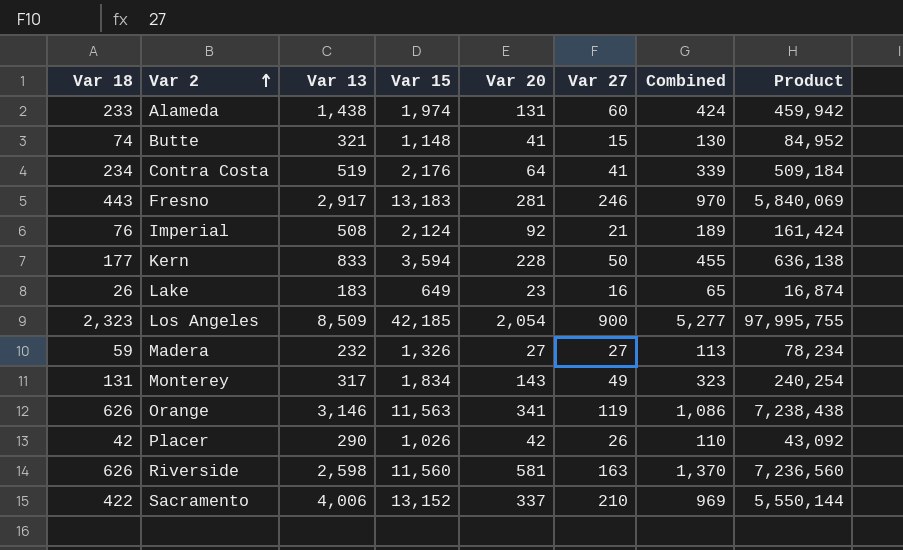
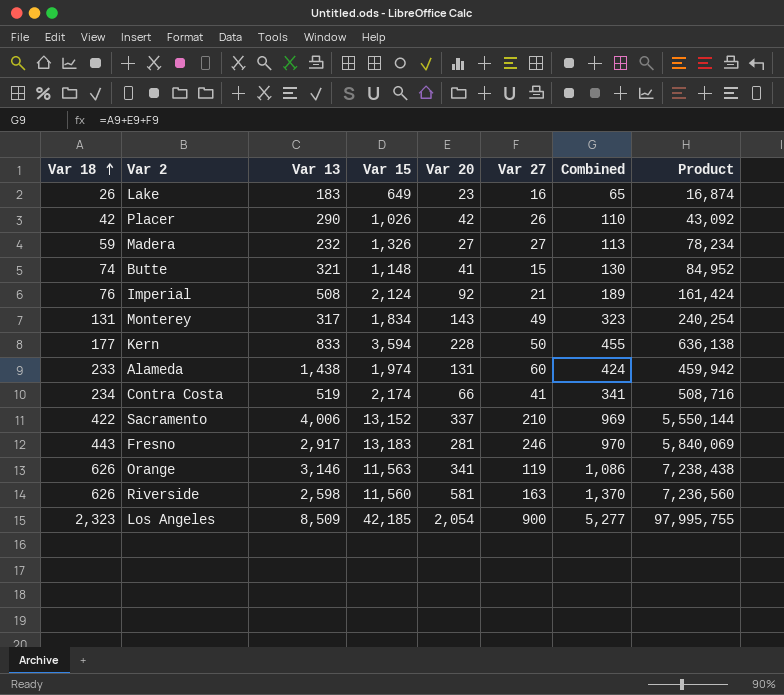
row order: Var 2 ascending -> Var 18 ascending
Contra Costa | Var 15: 2,176 -> 2,174
Contra Costa | Var 20: 64 -> 66
Contra Costa | Combined: 339 -> 341
Contra Costa | Product: 509,184 -> 508,716

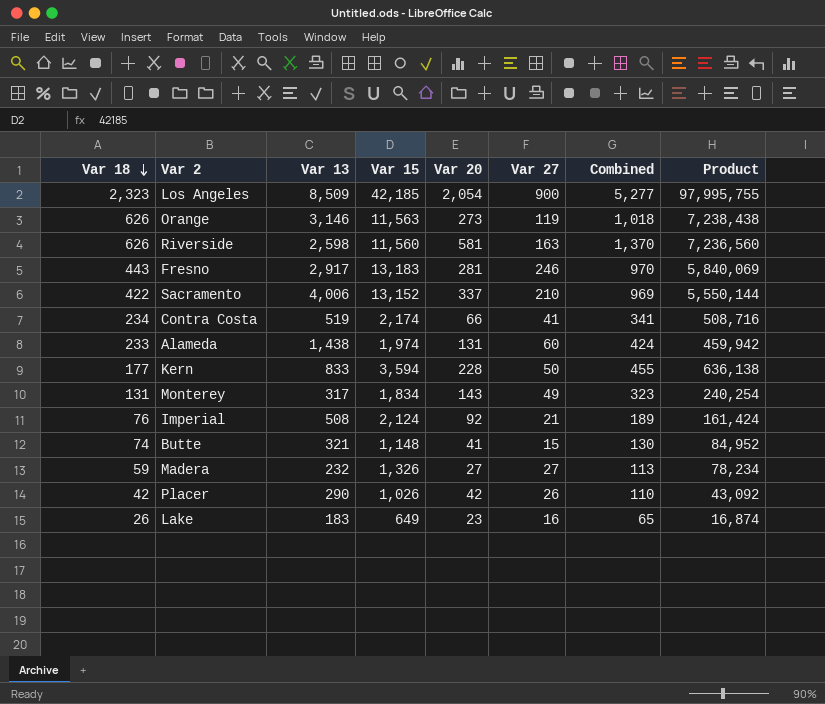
row order: Var 18 ascending -> Var 18 descending
Orange | Var 20: 341 -> 273
Orange | Combined: 1,086 -> 1,018

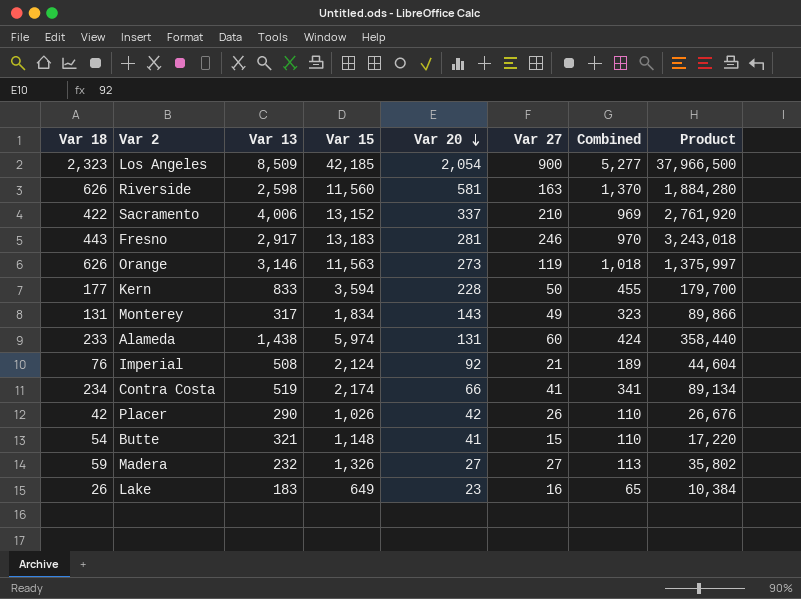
row order: Var 18 descending -> Var 20 descending
column Product | formula: [Var 18] * [Var 15] -> [Var 15] * [Var 27]
Alameda | Var 15: 1,974 -> 5,974
Butte | Var 18: 74 -> 54
Butte | Combined: 130 -> 110

